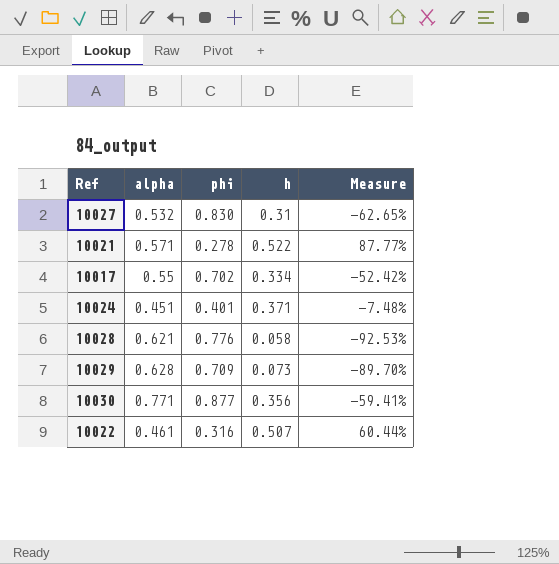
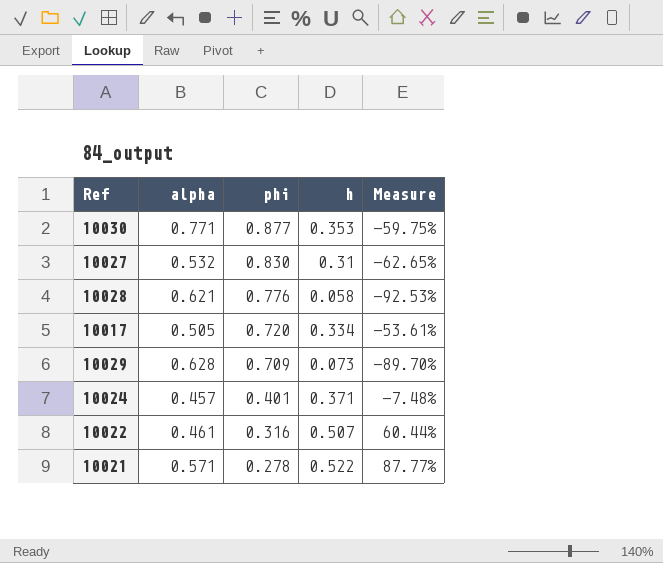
row order: none -> phi descending
10030 | h: 0.356 -> 0.353
10030 | Measure: -59.41% -> -59.75%
10017 | alpha: 0.55 -> 0.505
10017 | phi: 0.702 -> 0.720
10017 | Measure: -52.42% -> -53.61%
10024 | alpha: 0.451 -> 0.457

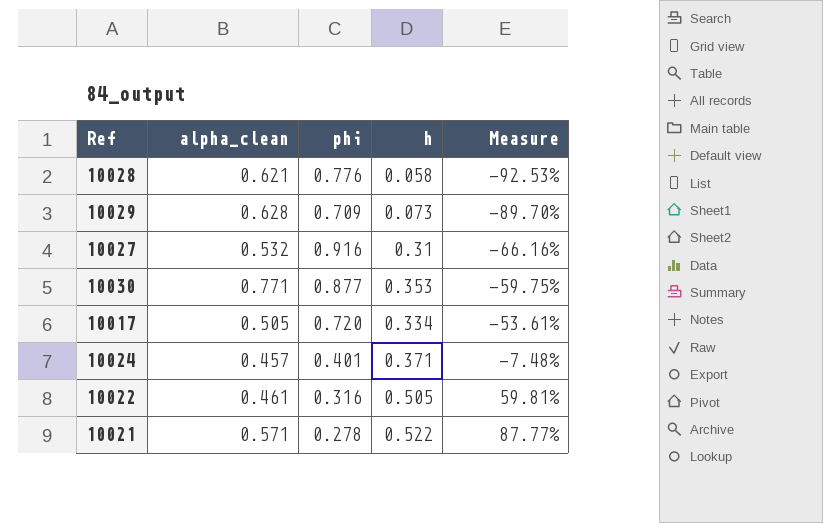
row order: phi descending -> Measure ascending
column name: alpha -> alpha_clean
10027 | phi: 0.830 -> 0.916
10027 | Measure: -62.65% -> -66.16%
10022 | h: 0.507 -> 0.505
10022 | Measure: 60.44% -> 59.81%

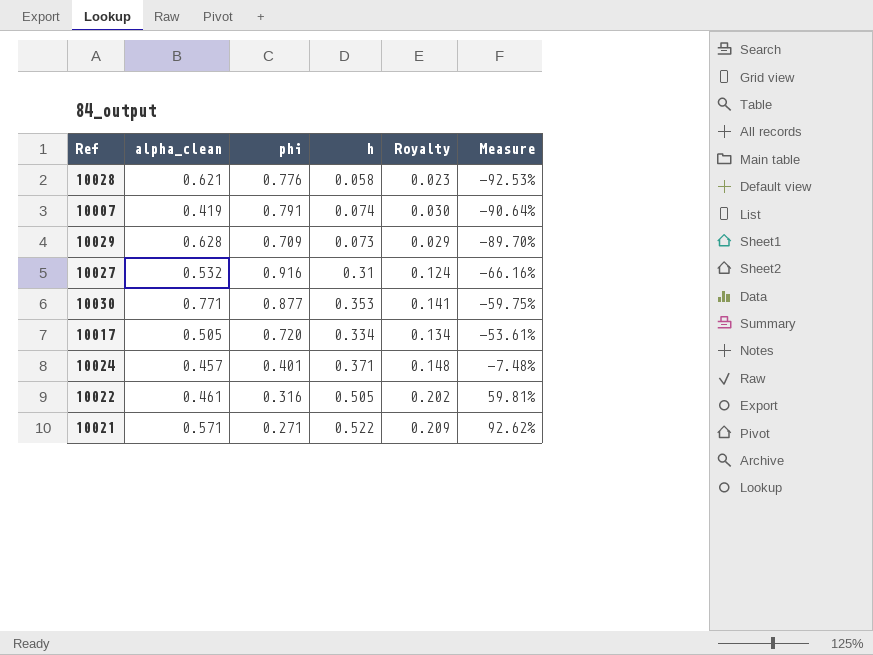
column Royalty | formula: none -> [h] * 0.4
row 10007: none -> 0.419 | 0.791 | 0.074 | 0.030 | -90.64%
10021 | phi: 0.278 -> 0.271
10021 | Measure: 87.77% -> 92.62%

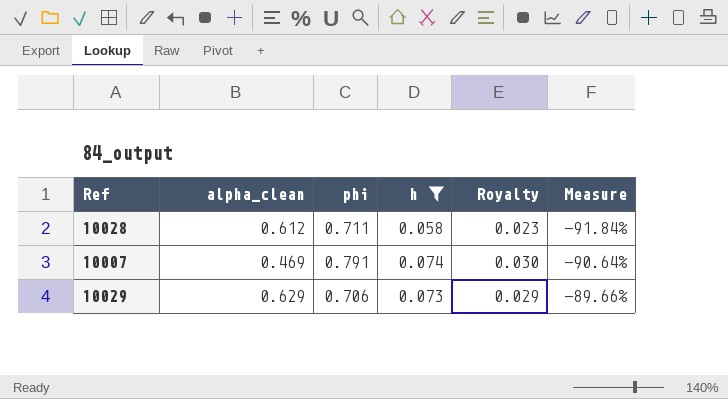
filter: none -> h <= 0.074
10028 | alpha_clean: 0.621 -> 0.612
10028 | phi: 0.776 -> 0.711
10028 | Measure: -92.53% -> -91.84%
10007 | alpha_clean: 0.419 -> 0.469
10029 | alpha_clean: 0.628 -> 0.629
10029 | phi: 0.709 -> 0.706
10029 | Measure: -89.70% -> -89.66%

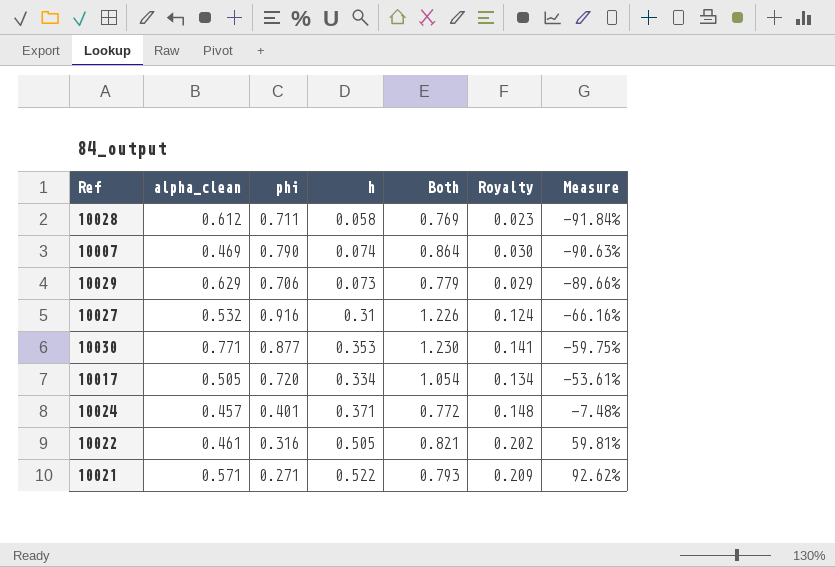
filter: h <= 0.074 -> none
column Both | formula: none -> [phi] + [h]
10007 | phi: 0.791 -> 0.790
10007 | Measure: -90.64% -> -90.63%

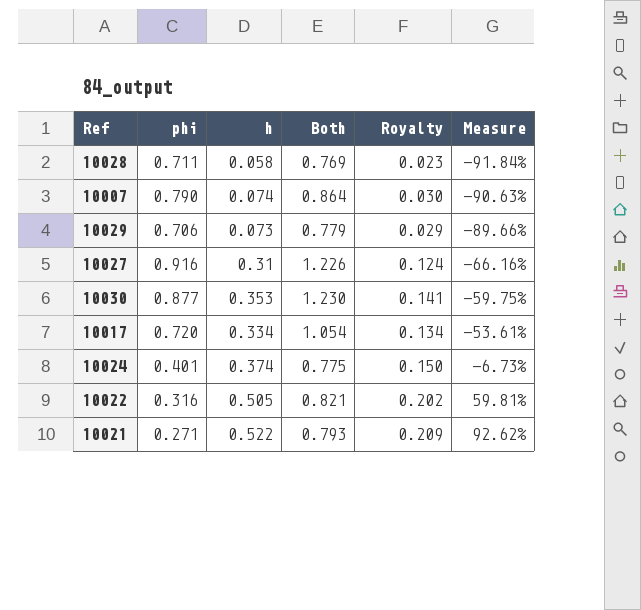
column alpha_clean | position: 2 -> none
10024 | h: 0.371 -> 0.374
10024 | Both: 0.772 -> 0.775
10024 | Royalty: 0.148 -> 0.150
10024 | Measure: -7.48% -> -6.73%

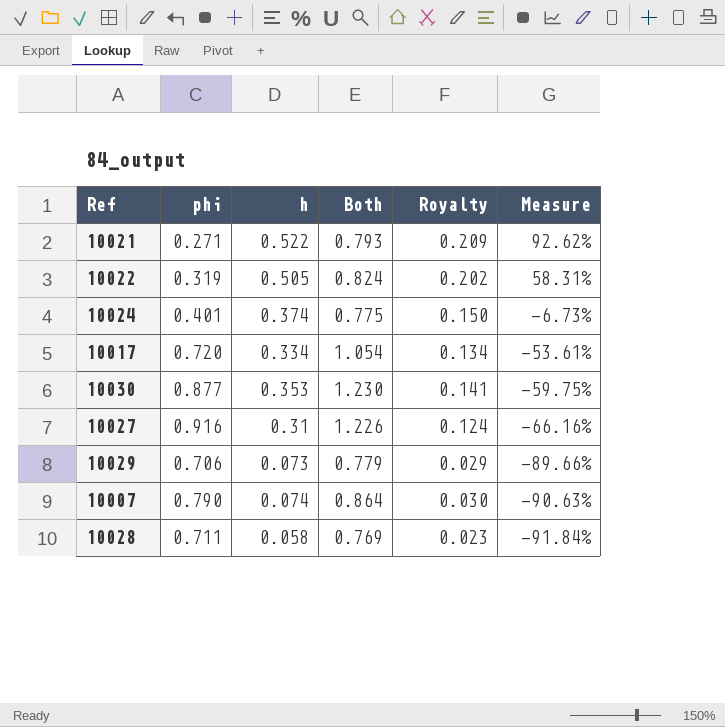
row order: Measure ascending -> Measure descending
10022 | phi: 0.316 -> 0.319
10022 | Both: 0.821 -> 0.824
10022 | Measure: 59.81% -> 58.31%

